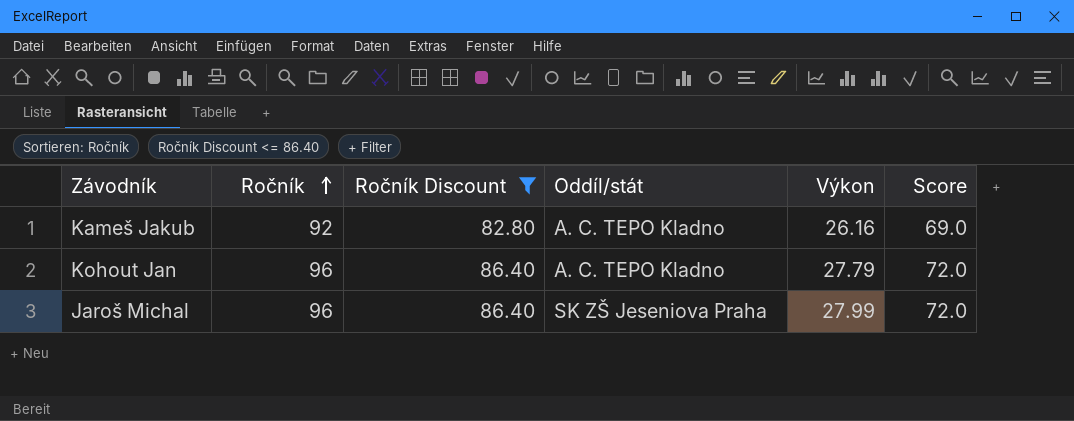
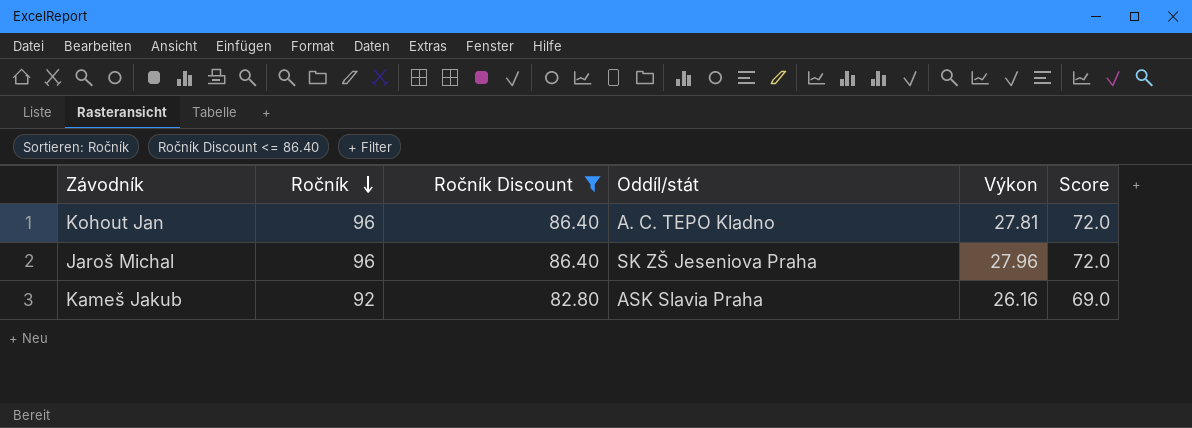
row order: Ročník ascending -> Ročník descending
Kohout Jan | Výkon: 27.79 -> 27.81
Jaroš Michal | Výkon: 27.99 -> 27.96
Kameš Jakub | Oddíl/stát: A. C. TEPO Kladno -> ASK Slavia Praha

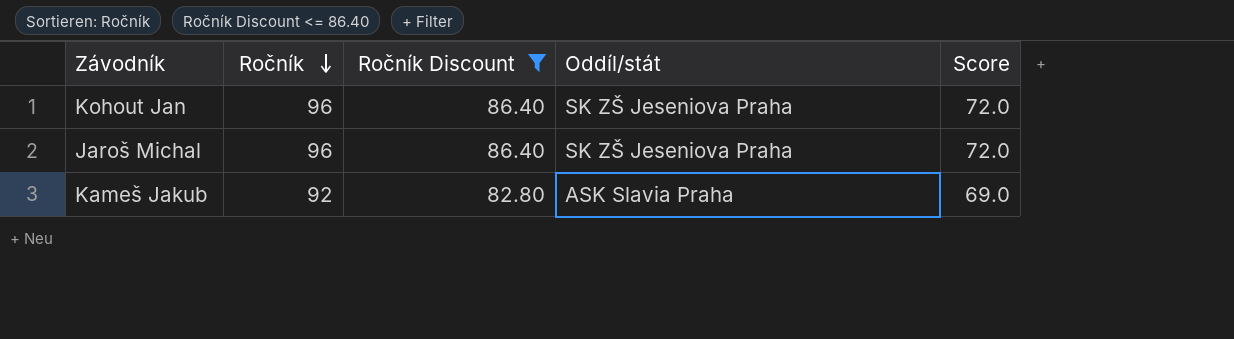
column Výkon | position: 5 -> none
Kohout Jan | Oddíl/stát: A. C. TEPO Kladno -> SK ZŠ Jeseniova Praha

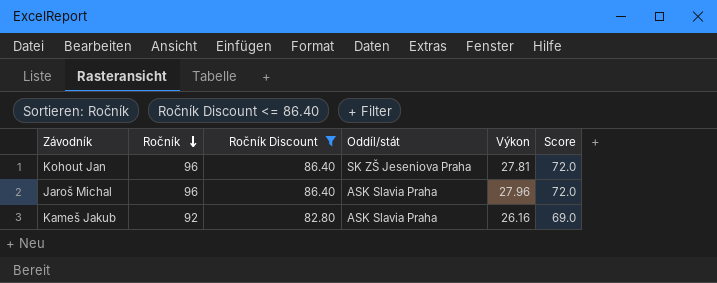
column Výkon | position: none -> 5
Jaroš Michal | Oddíl/stát: SK ZŠ Jeseniova Praha -> ASK Slavia Praha

